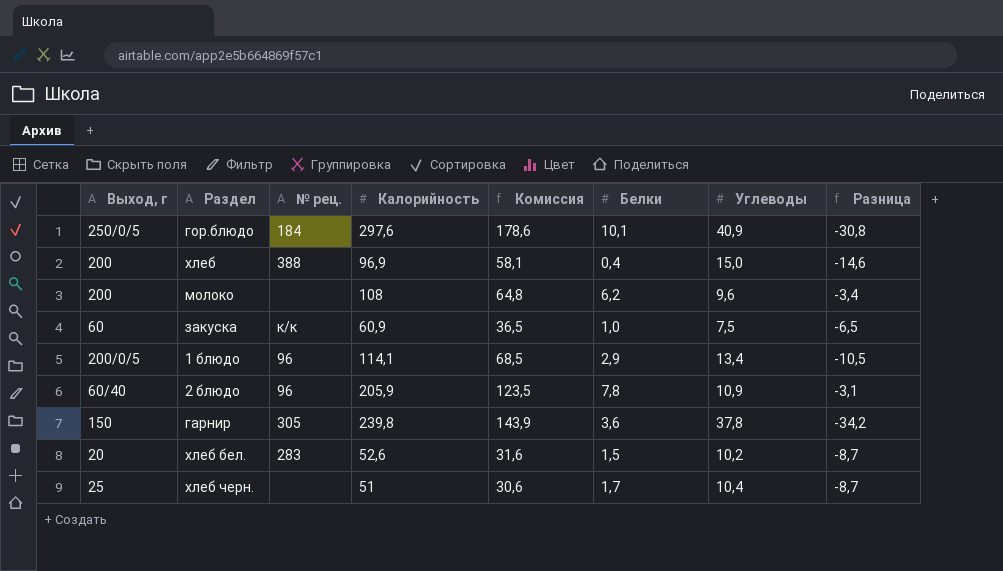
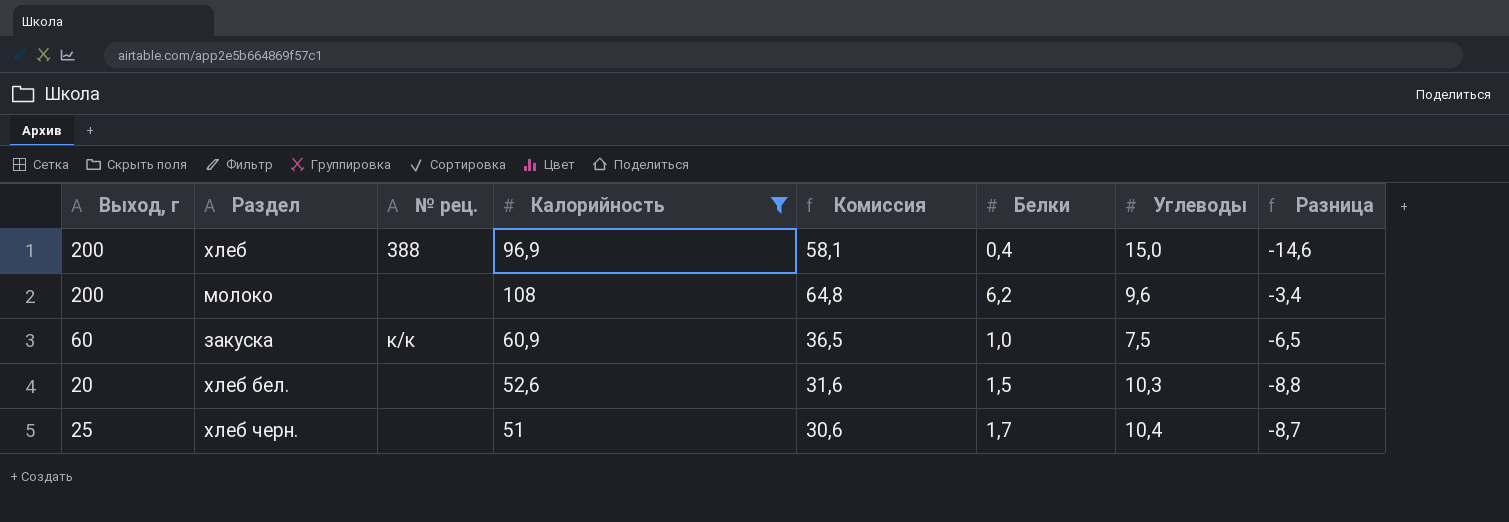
filter: none -> Калорийность <= 108
хлеб бел. | № рец.: 283 -> none
хлеб бел. | Углеводы: 10,2 -> 10,3
хлеб бел. | Разница: -8,7 -> -8,8

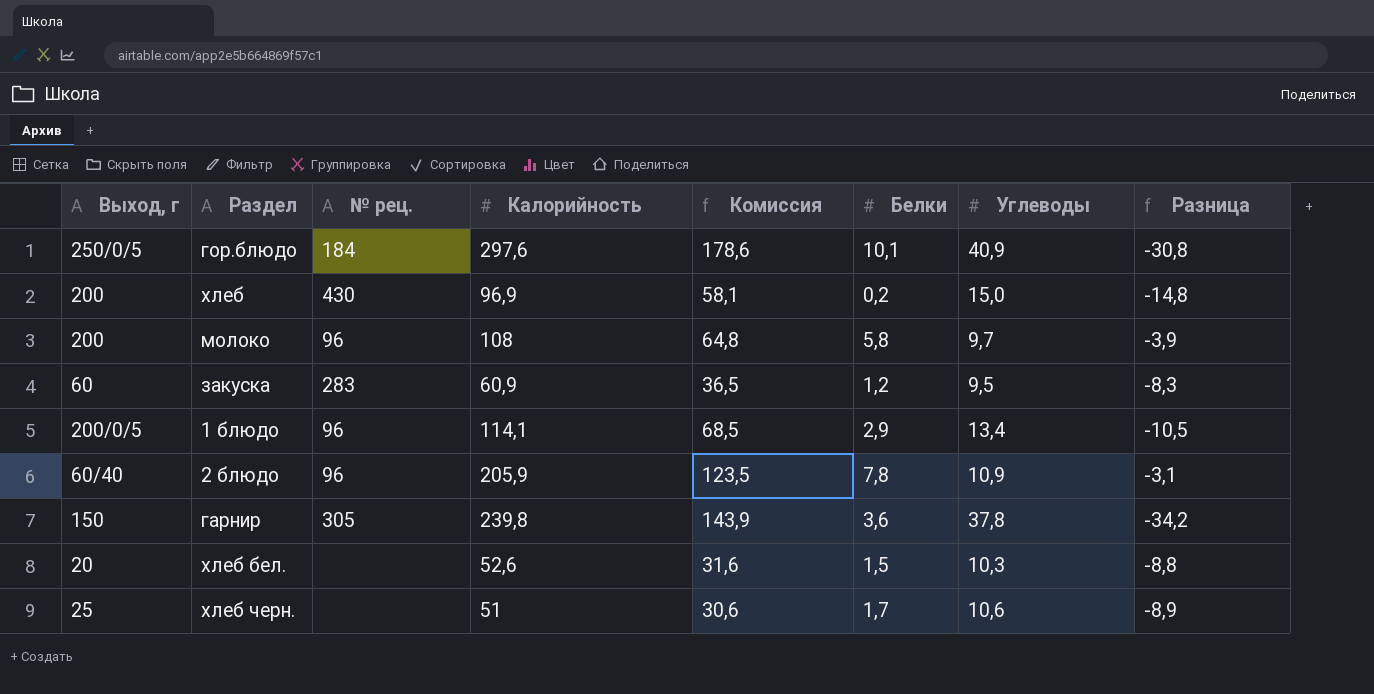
filter: Калорийность <= 108 -> none
хлеб | № рец.: 388 -> 430
хлеб | Белки: 0,4 -> 0,2
хлеб | Разница: -14,6 -> -14,8
молоко | № рец.: none -> 96
молоко | Белки: 6,2 -> 5,8
молоко | Углеводы: 9,6 -> 9,7
молоко | Разница: -3,4 -> -3,9
закуска | № рец.: к/к -> 283
закуска | Белки: 1,0 -> 1,2
закуска | Углеводы: 7,5 -> 9,5
закуска | Разница: -6,5 -> -8,3
хлеб черн. | Углеводы: 10,4 -> 10,6
хлеб черн. | Разница: -8,7 -> -8,9

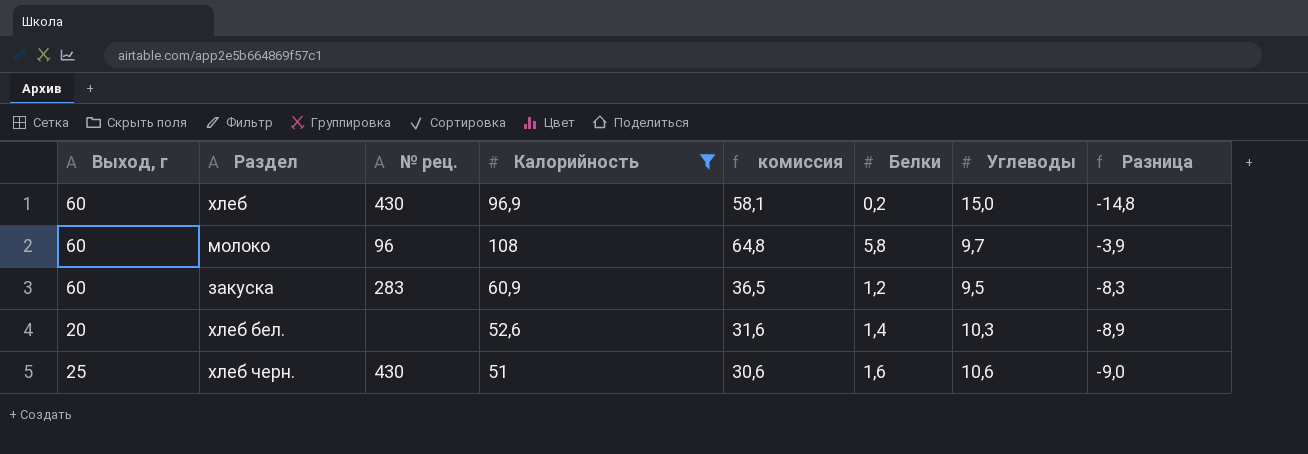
filter: none -> Калорийность <= 108
column name: Комиссия -> комиссия
хлеб | Выход, г: 200 -> 60
молоко | Выход, г: 200 -> 60
хлеб бел. | Белки: 1,5 -> 1,4
хлеб бел. | Разница: -8,8 -> -8,9
хлеб черн. | № рец.: none -> 430
хлеб черн. | Белки: 1,7 -> 1,6
хлеб черн. | Разница: -8,9 -> -9,0

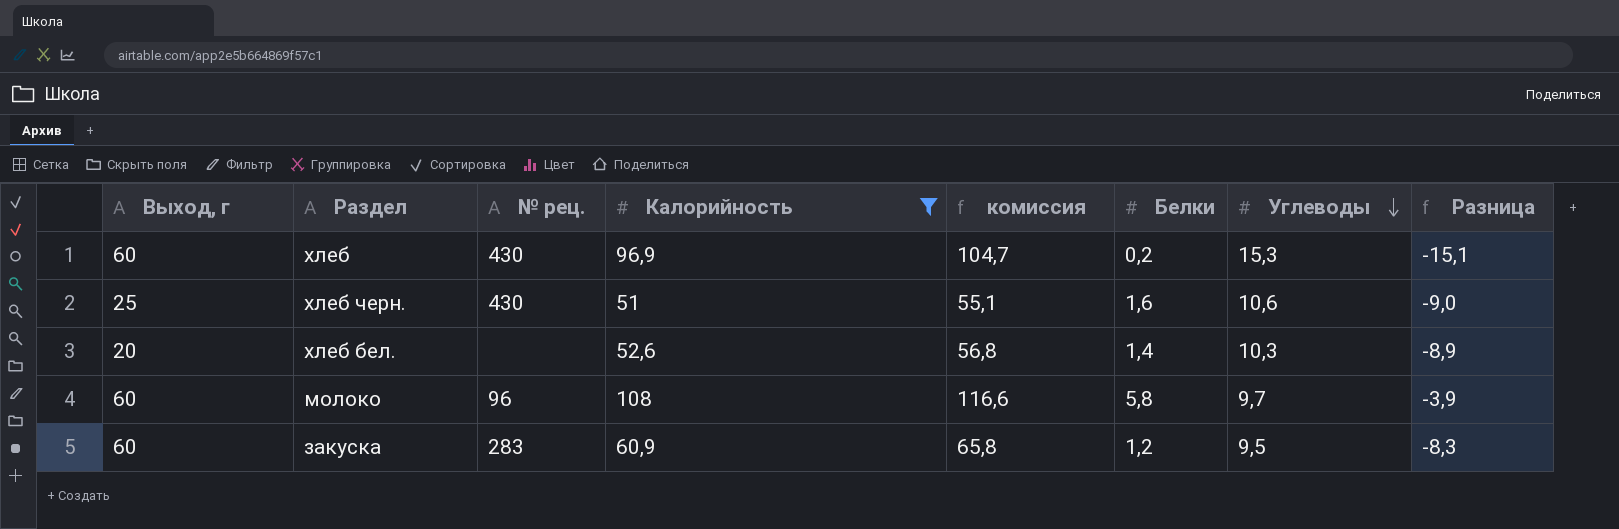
row order: none -> Углеводы descending
column комиссия | formula: [Калорийность] * 0,6 -> [Калорийность] * 1,08
хлеб | Углеводы: 15,0 -> 15,3
хлеб | Разница: -14,8 -> -15,1

